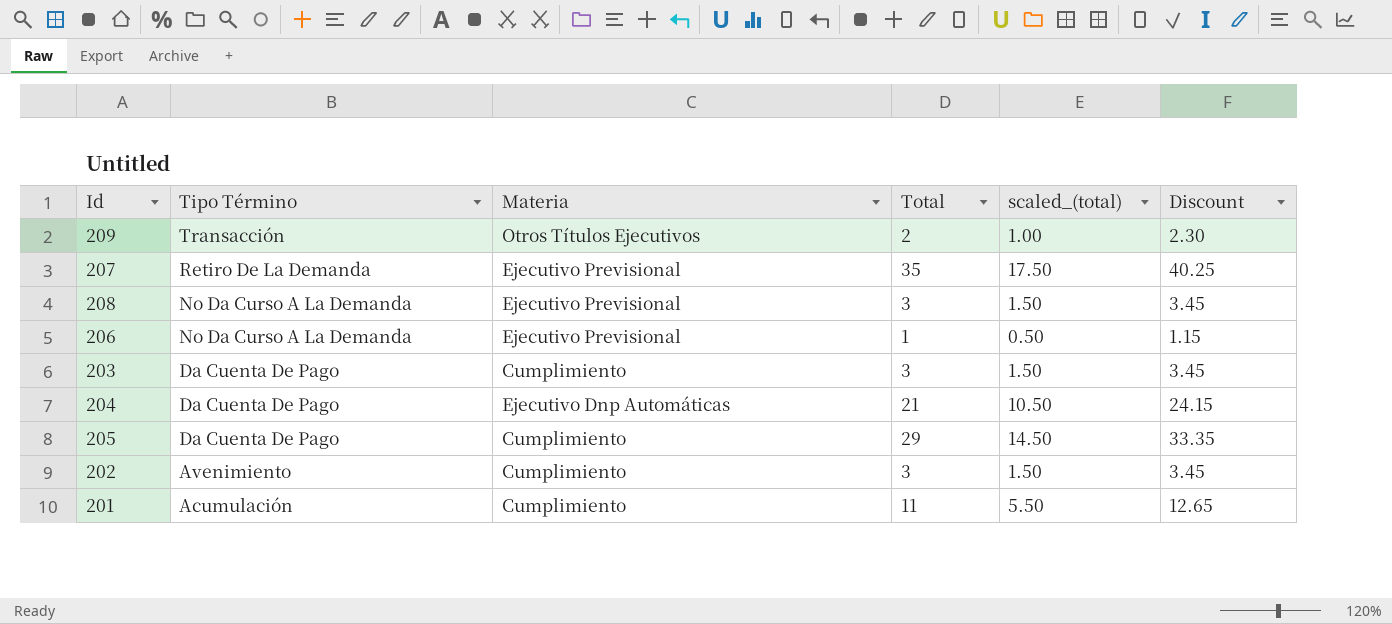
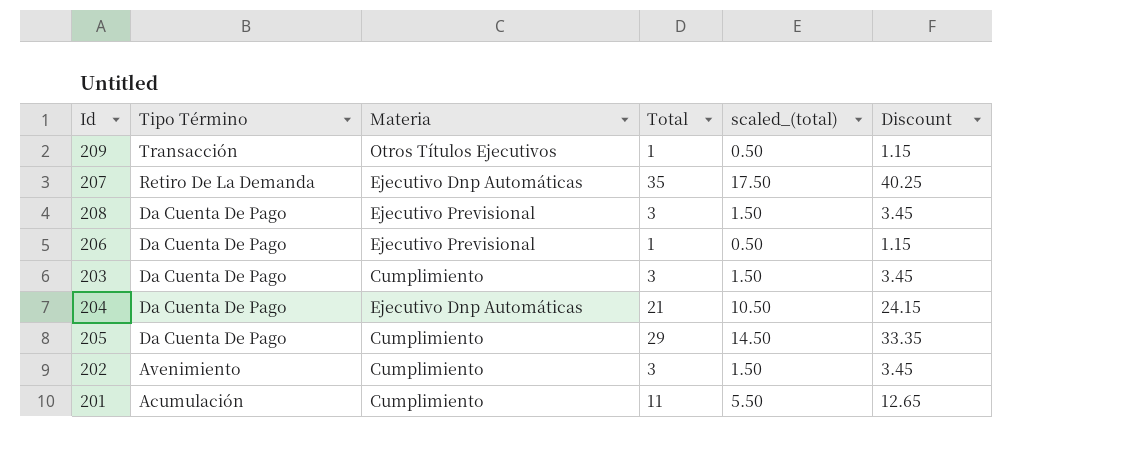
209 | Total: 2 -> 1
209 | scaled_(total): 1.00 -> 0.50
209 | Discount: 2.30 -> 1.15
207 | Materia: Ejecutivo Previsional -> Ejecutivo Dnp Automáticas
208 | Tipo Término: No Da Curso A La Demanda -> Da Cuenta De Pago
206 | Tipo Término: No Da Curso A La Demanda -> Da Cuenta De Pago

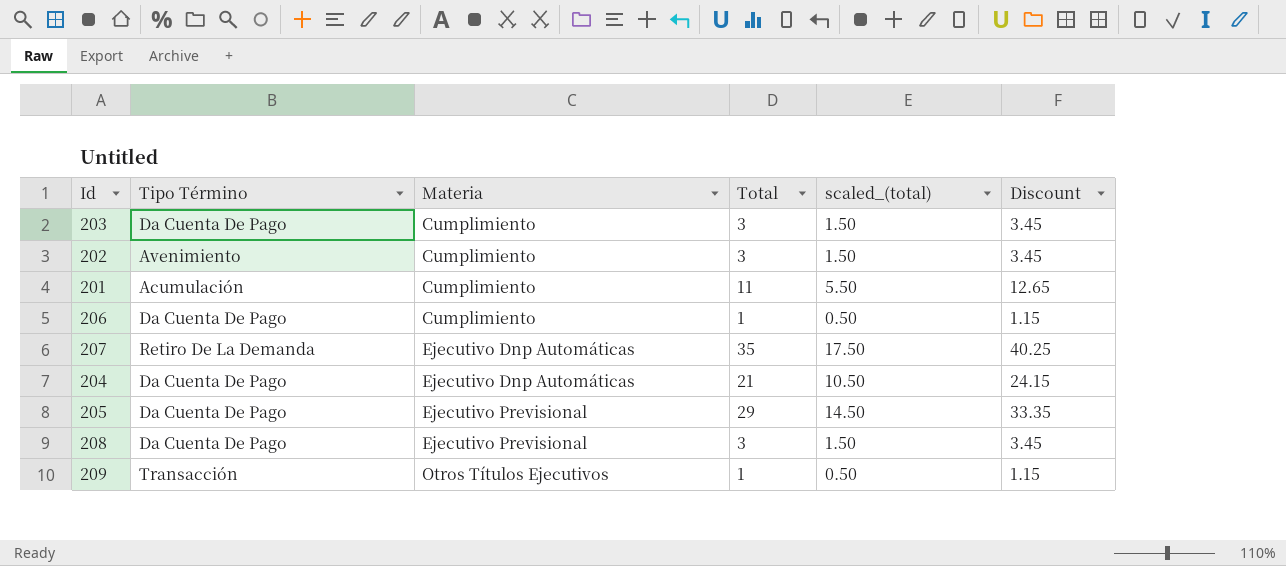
row order: Tipo Término descending -> Materia ascending
206 | Materia: Ejecutivo Previsional -> Cumplimiento
205 | Materia: Cumplimiento -> Ejecutivo Previsional

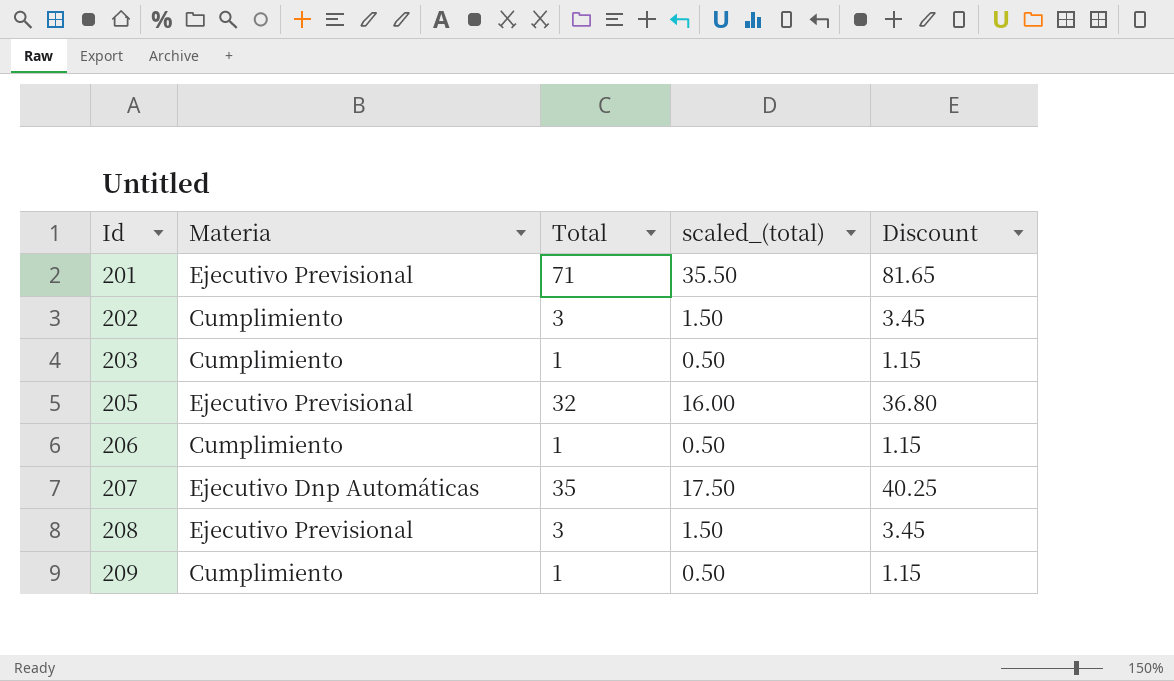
row order: Materia ascending -> Id ascending
column Tipo Término | position: 2 -> none
row 204: Da Cuenta De Pago | Ejecutivo Dnp Automáticas | 21 | 10.50 | 24.15 -> none
201 | Materia: Cumplimiento -> Ejecutivo Previsional
201 | Total: 11 -> 71
201 | scaled_(total): 5.50 -> 35.50
201 | Discount: 12.65 -> 81.65
203 | Total: 3 -> 1
203 | scaled_(total): 1.50 -> 0.50
203 | Discount: 3.45 -> 1.15
205 | Total: 29 -> 32
205 | scaled_(total): 14.50 -> 16.00
205 | Discount: 33.35 -> 36.80
209 | Materia: Otros Títulos Ejecutivos -> Cumplimiento

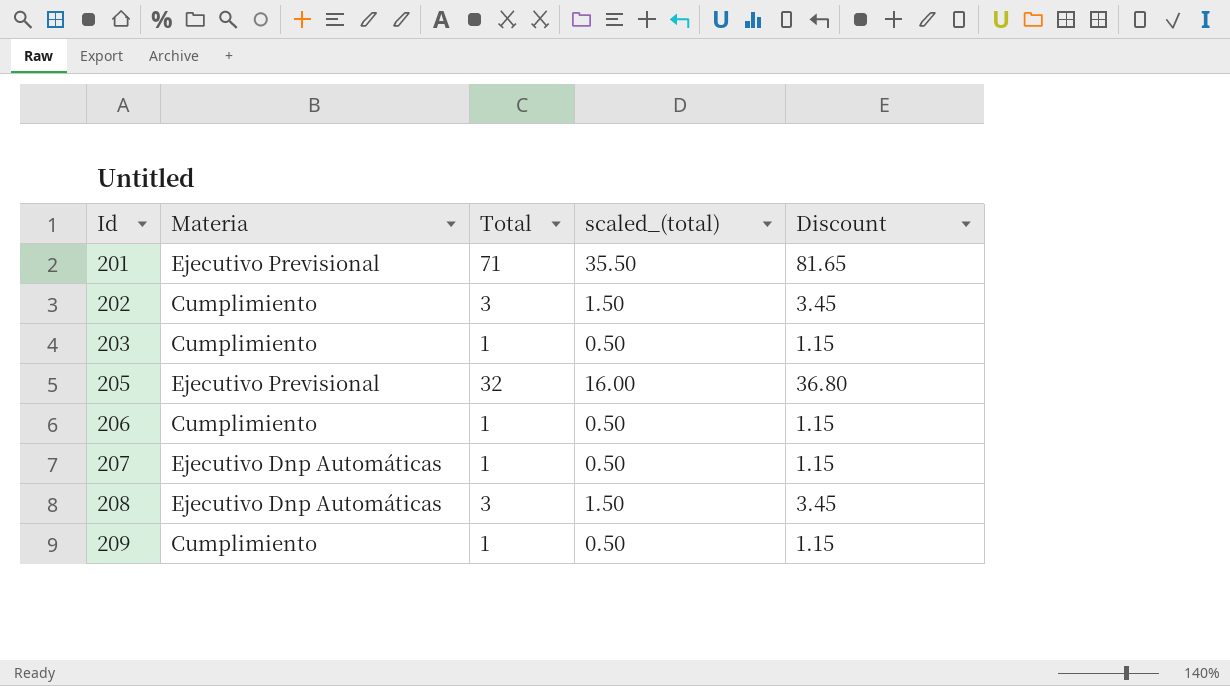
207 | Total: 35 -> 1
207 | scaled_(total): 17.50 -> 0.50
207 | Discount: 40.25 -> 1.15
208 | Materia: Ejecutivo Previsional -> Ejecutivo Dnp Automáticas

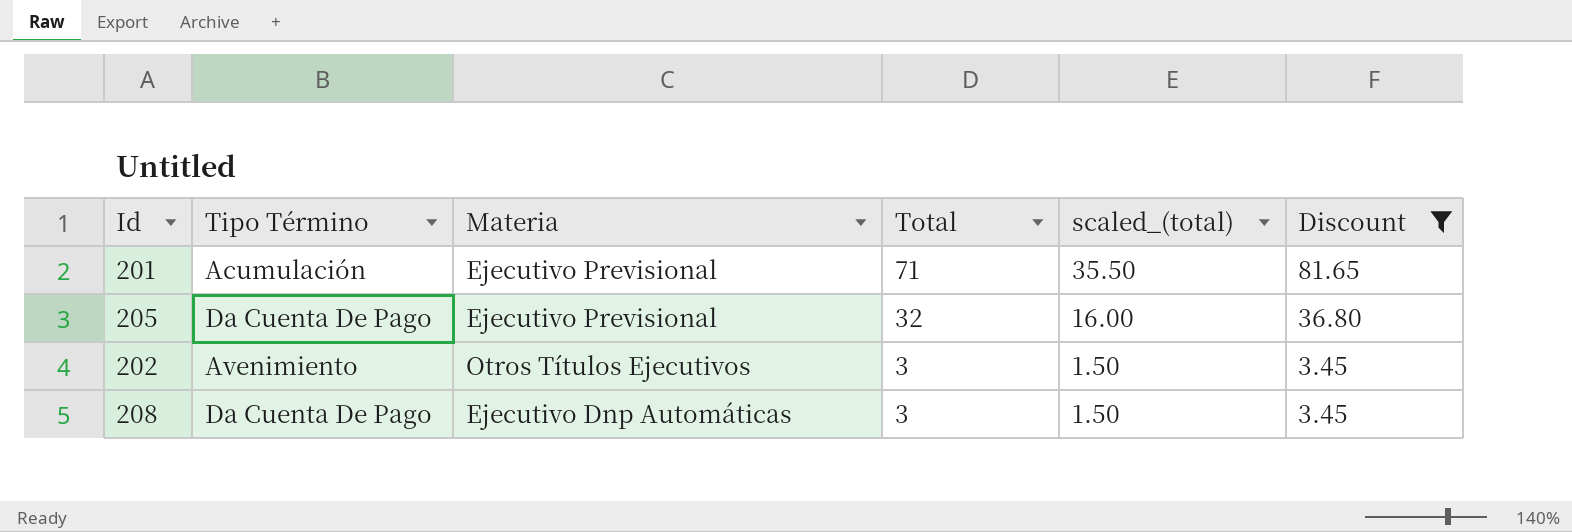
filter: none -> Discount != 1.15
row order: Id ascending -> Total descending
column Tipo Término | position: none -> 2
202 | Materia: Cumplimiento -> Otros Títulos Ejecutivos

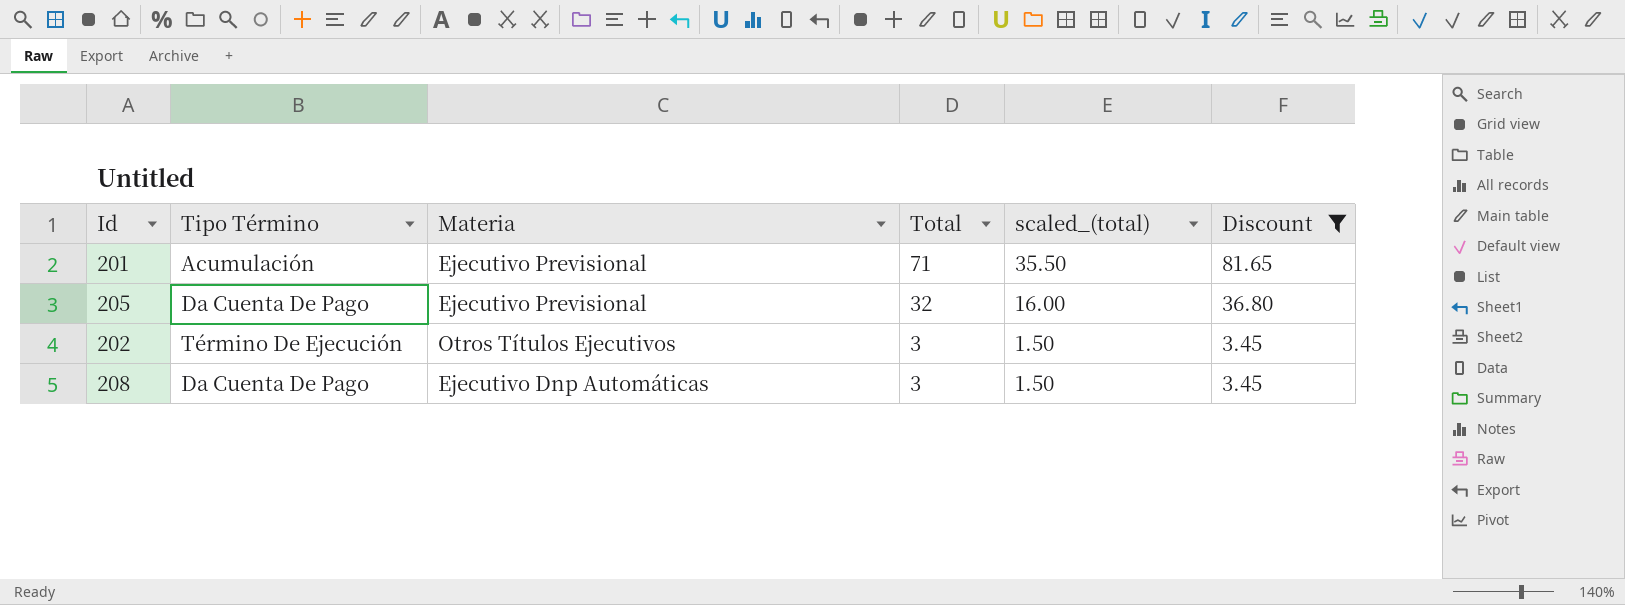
202 | Tipo Término: Avenimiento -> Término De Ejecución

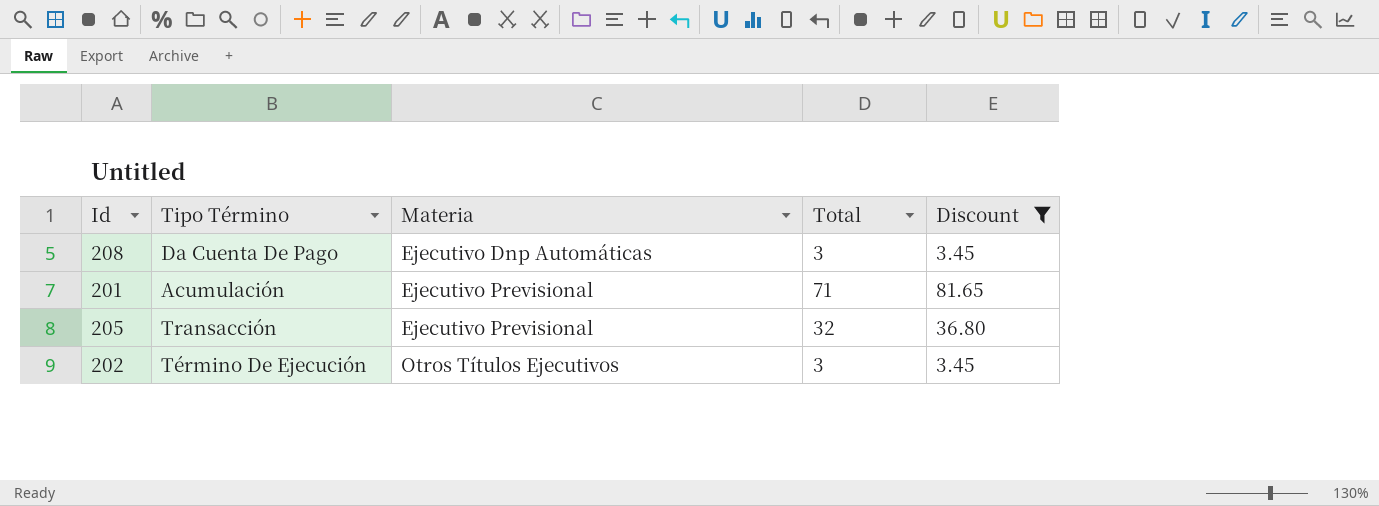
row order: Total descending -> Materia ascending
column scaled_(total) | formula: [Total] * 0.5 -> none
205 | Tipo Término: Da Cuenta De Pago -> Transacción

